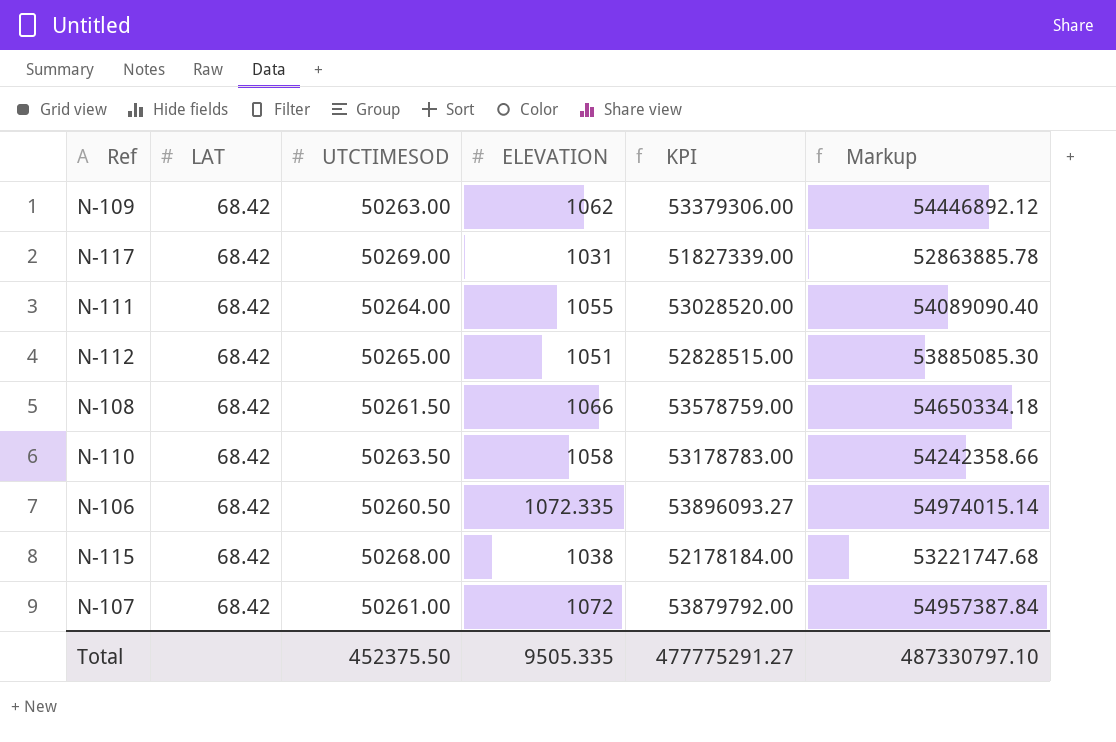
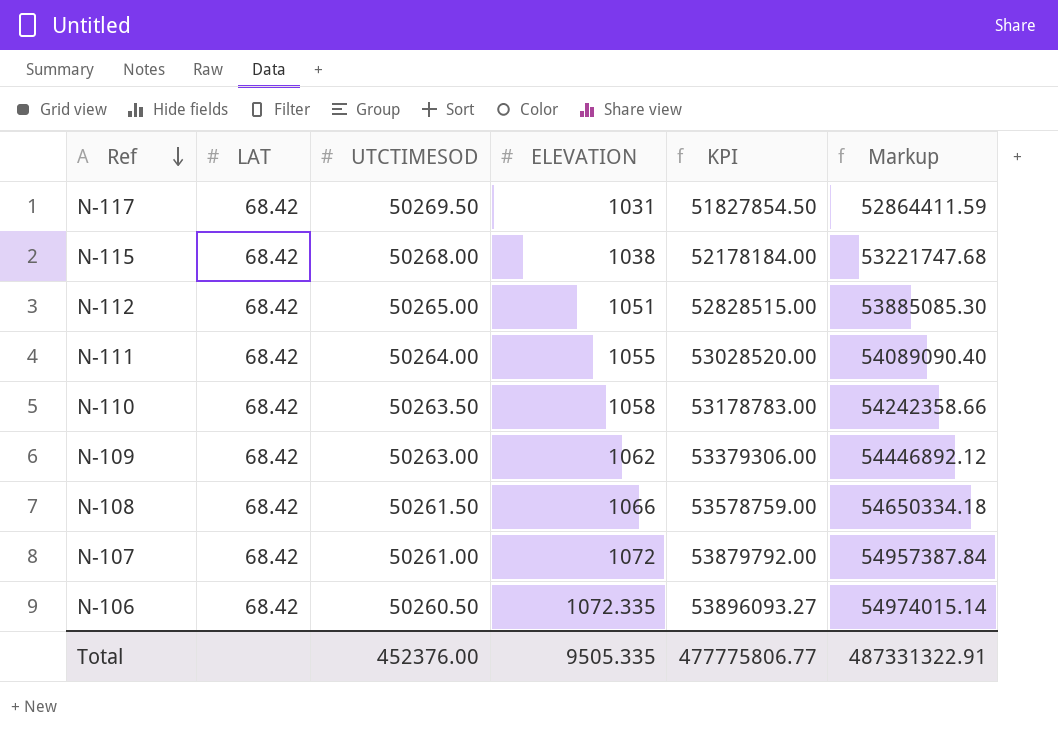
row order: none -> Ref descending
N-117 | UTCTIMESOD: 50269.00 -> 50269.50
N-117 | KPI: 51827339.00 -> 51827854.50
N-117 | Markup: 52863885.78 -> 52864411.59
Total | UTCTIMESOD: 452375.50 -> 452376.00
Total | KPI: 477775291.27 -> 477775806.77
Total | Markup: 487330797.10 -> 487331322.91

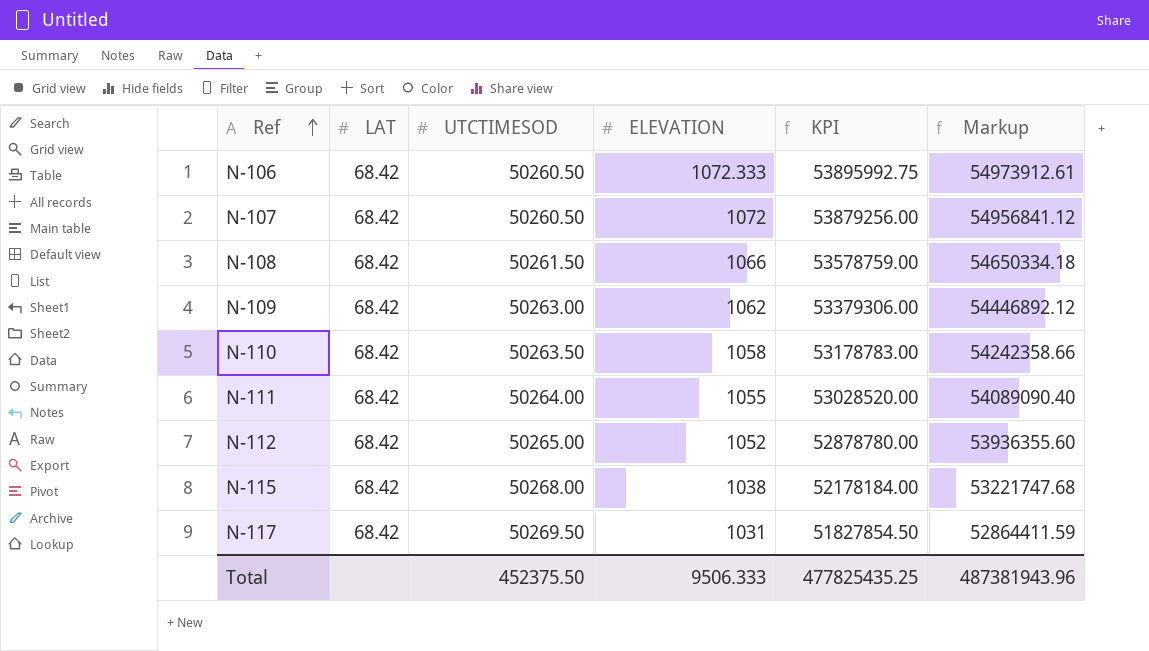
row order: Ref descending -> Ref ascending
N-106 | ELEVATION: 1072.335 -> 1072.333
N-106 | KPI: 53896093.27 -> 53895992.75
N-106 | Markup: 54974015.14 -> 54973912.61
N-107 | UTCTIMESOD: 50261.00 -> 50260.50
N-107 | KPI: 53879792.00 -> 53879256.00
N-107 | Markup: 54957387.84 -> 54956841.12
N-112 | ELEVATION: 1051 -> 1052
N-112 | KPI: 52828515.00 -> 52878780.00
N-112 | Markup: 53885085.30 -> 53936355.60
Total | UTCTIMESOD: 452376.00 -> 452375.50
Total | ELEVATION: 9505.335 -> 9506.333
Total | KPI: 477775806.77 -> 477825435.25
Total | Markup: 487331322.91 -> 487381943.96

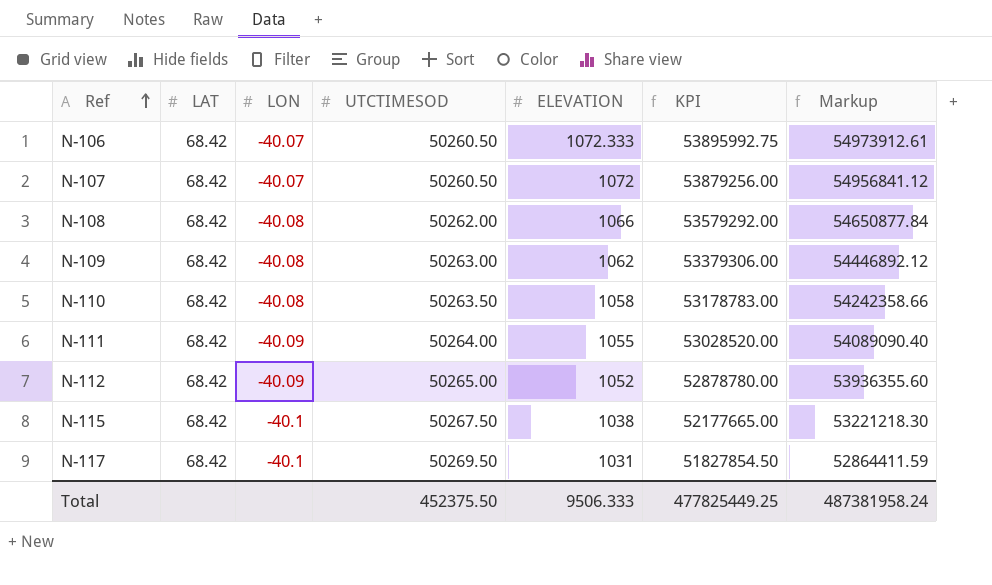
column LON | position: none -> 3
N-108 | UTCTIMESOD: 50261.50 -> 50262.00
N-108 | KPI: 53578759.00 -> 53579292.00
N-108 | Markup: 54650334.18 -> 54650877.84
N-115 | UTCTIMESOD: 50268.00 -> 50267.50
N-115 | KPI: 52178184.00 -> 52177665.00
N-115 | Markup: 53221747.68 -> 53221218.30
Total | KPI: 477825435.25 -> 477825449.25
Total | Markup: 487381943.96 -> 487381958.24

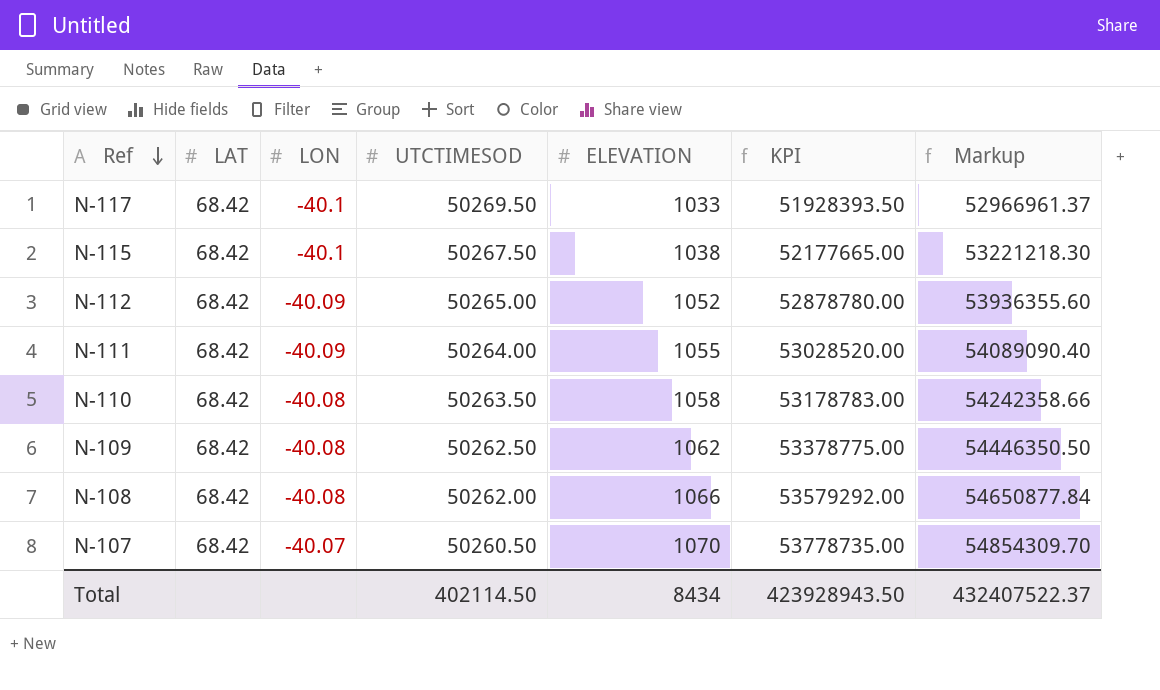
row order: Ref ascending -> Ref descending
row N-106: 68.42 | -40.07 | 50260.50 | 1072.333 | 53895992.75 | 54973912.61 -> none
N-117 | ELEVATION: 1031 -> 1033
N-117 | KPI: 51827854.50 -> 51928393.50
N-117 | Markup: 52864411.59 -> 52966961.37
N-109 | UTCTIMESOD: 50263.00 -> 50262.50
N-109 | KPI: 53379306.00 -> 53378775.00
N-109 | Markup: 54446892.12 -> 54446350.50
N-107 | ELEVATION: 1072 -> 1070
N-107 | KPI: 53879256.00 -> 53778735.00
N-107 | Markup: 54956841.12 -> 54854309.70
Total | UTCTIMESOD: 452375.50 -> 402114.50
Total | ELEVATION: 9506.333 -> 8434
Total | KPI: 477825449.25 -> 423928943.50
Total | Markup: 487381958.24 -> 432407522.37

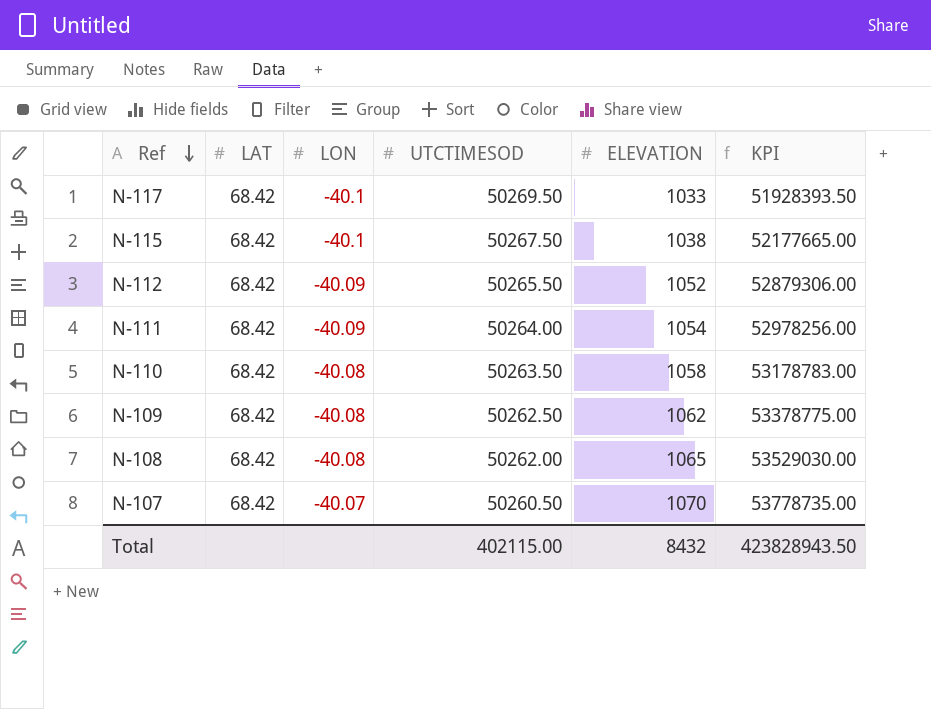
column Markup | formula: [KPI] * 1.02 -> none
N-112 | UTCTIMESOD: 50265.00 -> 50265.50
N-112 | KPI: 52878780.00 -> 52879306.00
N-111 | ELEVATION: 1055 -> 1054
N-111 | KPI: 53028520.00 -> 52978256.00
N-108 | ELEVATION: 1066 -> 1065
N-108 | KPI: 53579292.00 -> 53529030.00
Total | UTCTIMESOD: 402114.50 -> 402115.00
Total | ELEVATION: 8434 -> 8432
Total | KPI: 423928943.50 -> 423828943.50

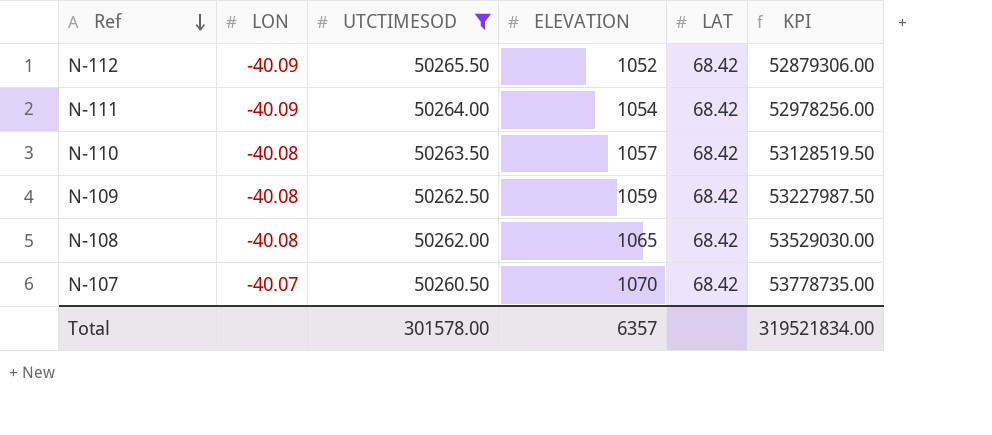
filter: none -> UTCTIMESOD <= 50265.50
column LAT | position: 2 -> 5
N-110 | ELEVATION: 1058 -> 1057
N-110 | KPI: 53178783.00 -> 53128519.50
N-109 | ELEVATION: 1062 -> 1059
N-109 | KPI: 53378775.00 -> 53227987.50
Total | UTCTIMESOD: 402115.00 -> 301578.00
Total | ELEVATION: 8432 -> 6357
Total | KPI: 423828943.50 -> 319521834.00

